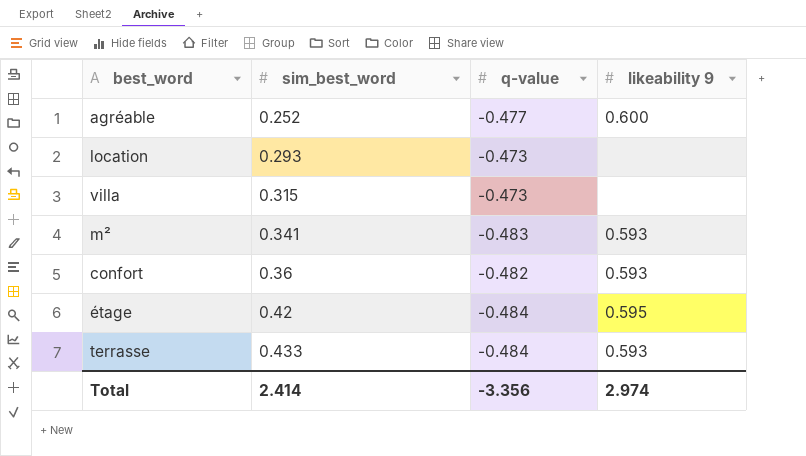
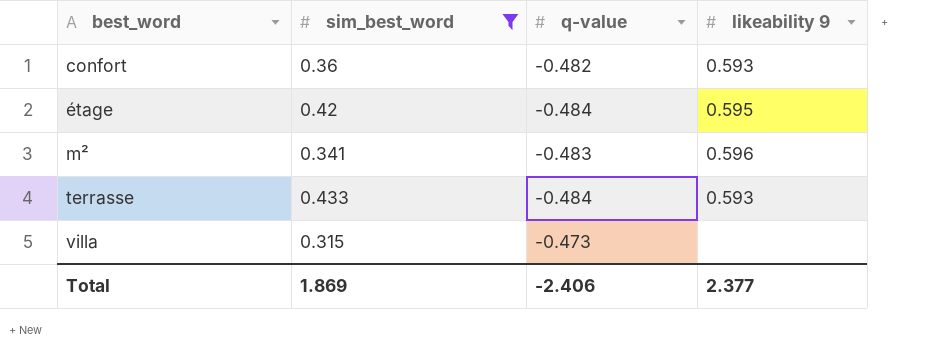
filter: none -> sim_best_word >= 0.315
row order: sim_best_word ascending -> best_word ascending
m² | likeability 9: 0.593 -> 0.596
Total | sim_best_word: 2.414 -> 1.869
Total | q-value: -3.356 -> -2.406
Total | likeability 9: 2.974 -> 2.377

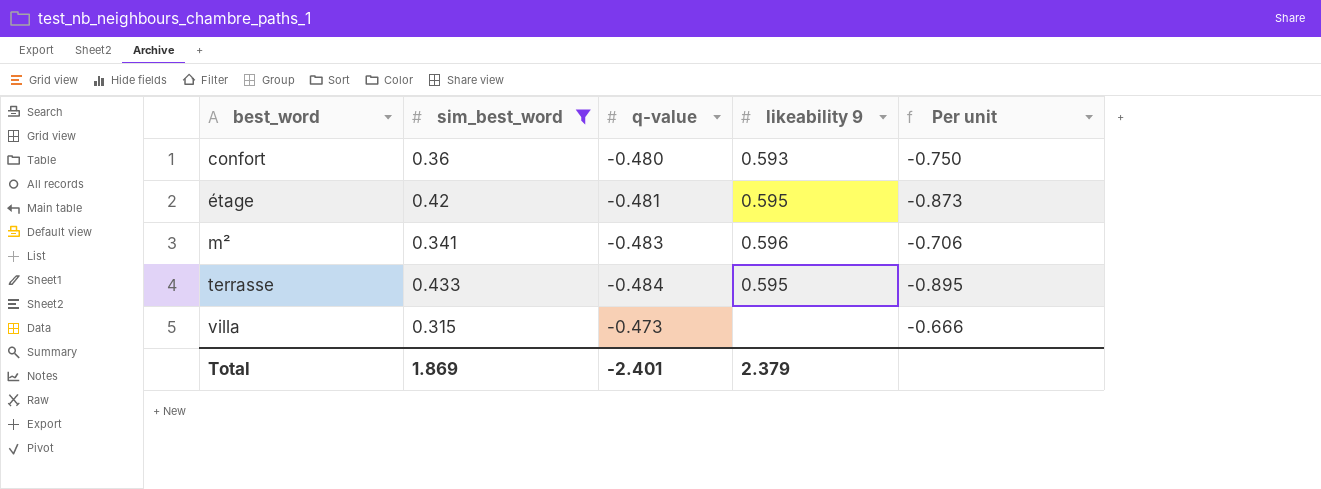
column Per unit | formula: none -> [sim_best_word] / [q-value]
confort | q-value: -0.482 -> -0.480
étage | q-value: -0.484 -> -0.481
terrasse | likeability 9: 0.593 -> 0.595
Total | q-value: -2.406 -> -2.401
Total | likeability 9: 2.377 -> 2.379

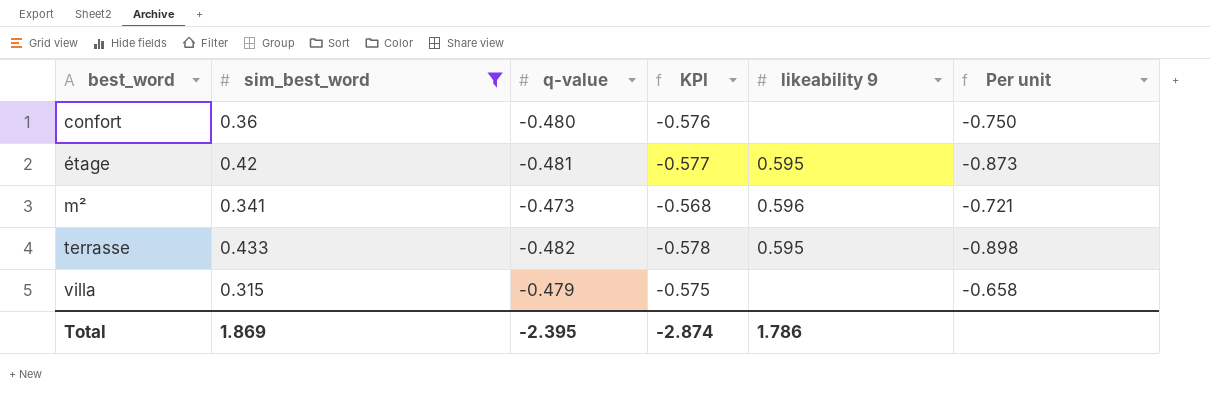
column KPI | formula: none -> [q-value] * 1.2
confort | likeability 9: 0.593 -> none
m² | q-value: -0.483 -> -0.473
m² | Per unit: -0.706 -> -0.721
terrasse | q-value: -0.484 -> -0.482
terrasse | Per unit: -0.895 -> -0.898
villa | q-value: -0.473 -> -0.479
villa | Per unit: -0.666 -> -0.658
Total | q-value: -2.401 -> -2.395
Total | likeability 9: 2.379 -> 1.786

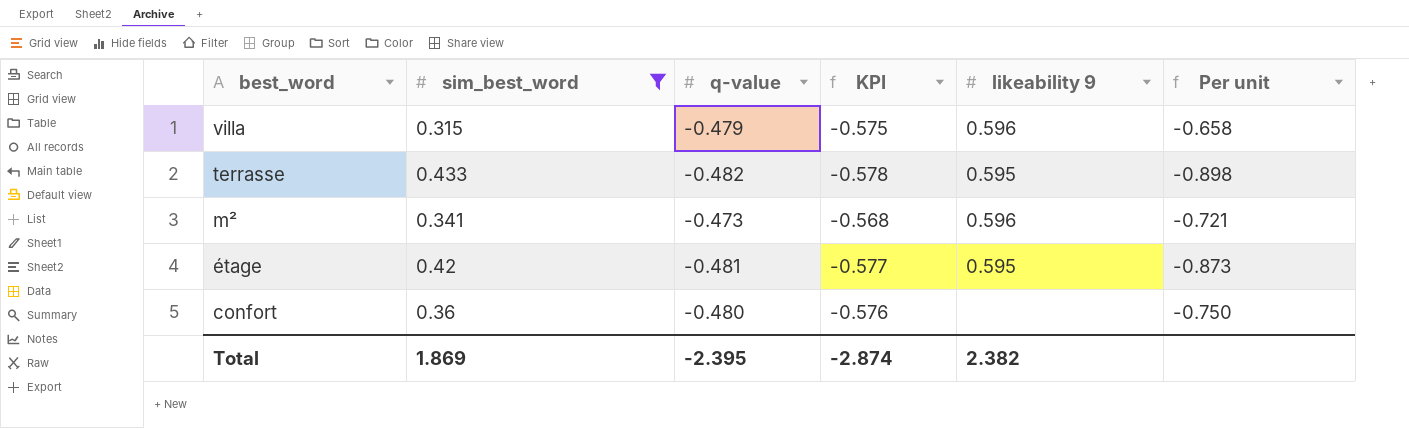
row order: best_word ascending -> best_word descending
villa | likeability 9: none -> 0.596
Total | likeability 9: 1.786 -> 2.382

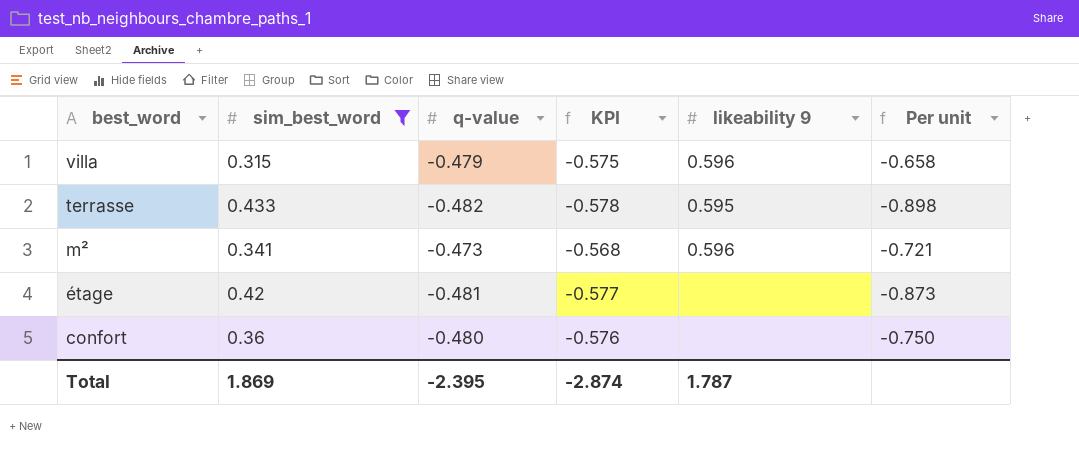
étage | likeability 9: 0.595 -> none
Total | likeability 9: 2.382 -> 1.787

